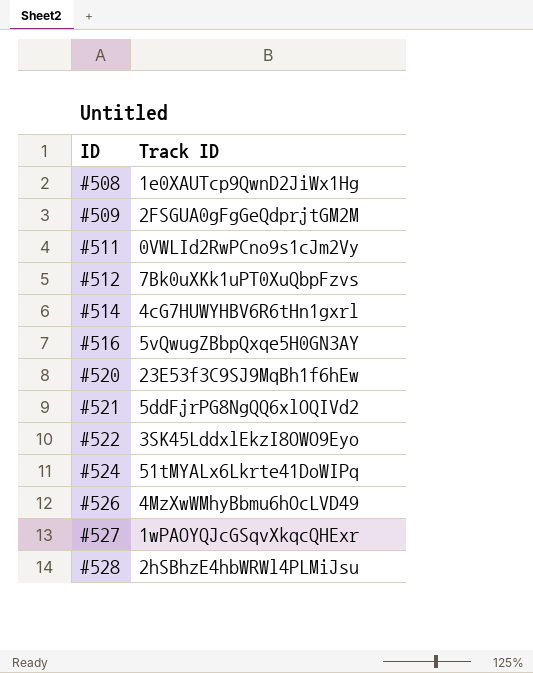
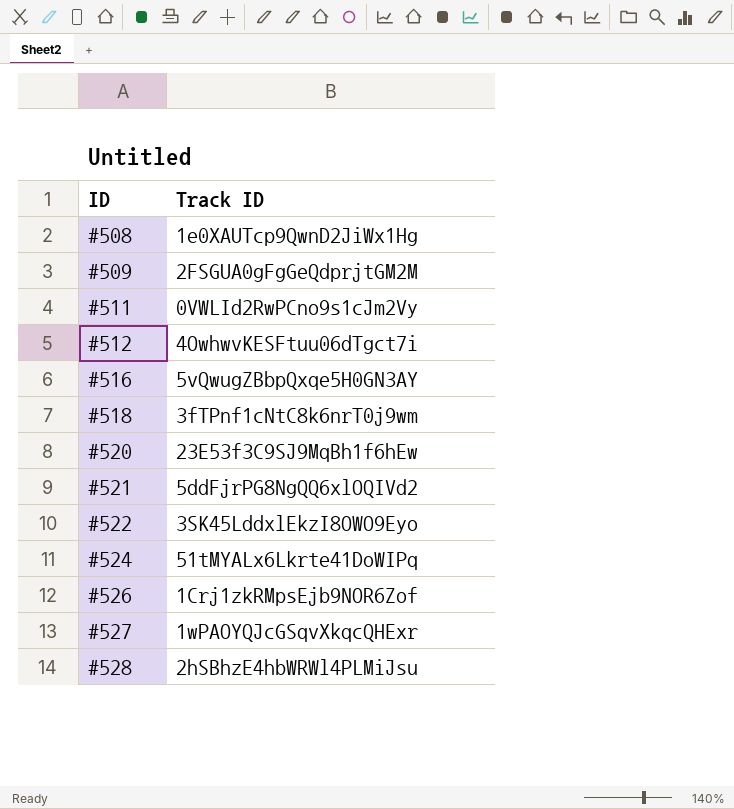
row #514: 4cG7HUWYHBV6R6tHn1gxrl -> none
#512 | Track ID: 7Bk0uXKk1uPT0XuQbpFzvs -> 4OwhwvKESFtuu06dTgct7i
row #518: none -> 3fTPnf1cNtC8k6nrT0j9wm
#526 | Track ID: 4MzXwWMhyBbmu6hOcLVD49 -> 1Crj1zkRMpsEjb9NOR6Zof

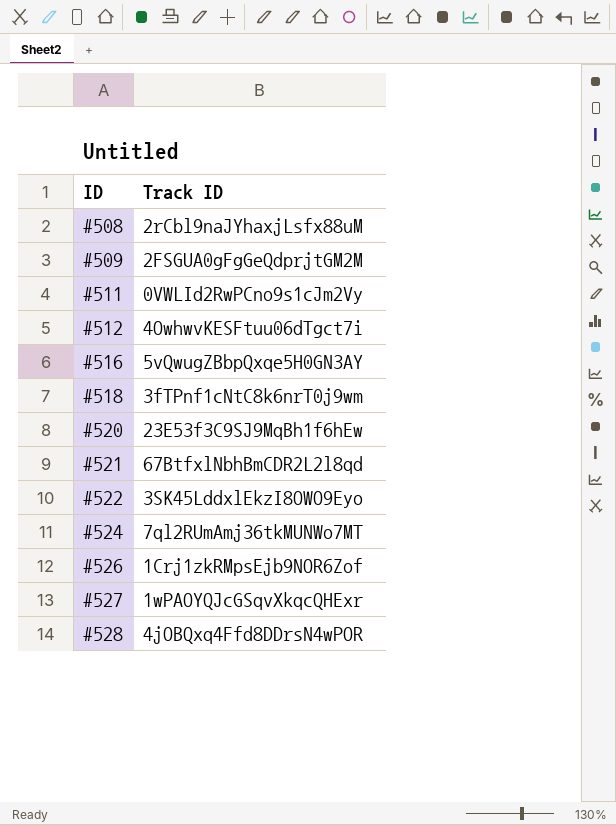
#508 | Track ID: 1e0XAUTcp9QwnD2JiWx1Hg -> 2rCbl9naJYhaxjLsfx88uM
#521 | Track ID: 5ddFjrPG8NgQQ6xlOQIVd2 -> 67BtfxlNbhBmCDR2L2l8qd
#524 | Track ID: 51tMYALx6Lkrte41DoWIPq -> 7ql2RUmAmj36tkMUNWo7MT
#528 | Track ID: 2hSBhzE4hbWRWl4PLMiJsu -> 4jOBQxq4Ffd8DDrsN4wPOR

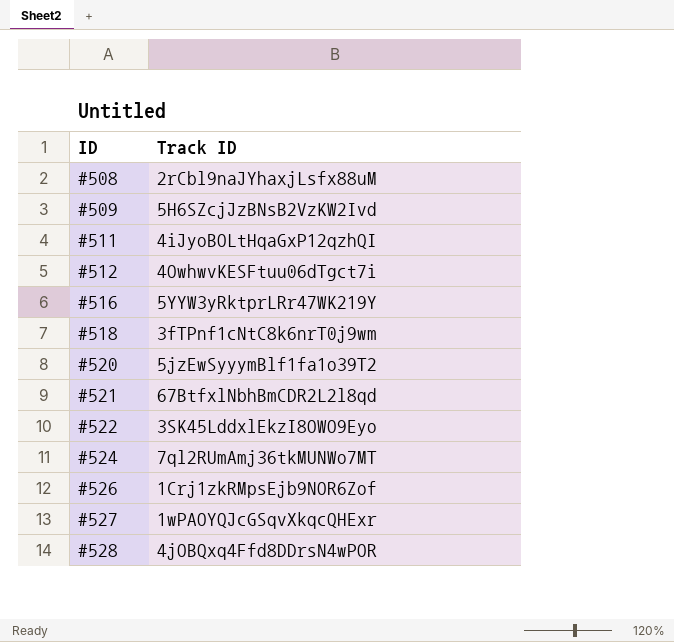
#509 | Track ID: 2FSGUA0gFgGeQdprjtGM2M -> 5H6SZcjJzBNsB2VzKW2Ivd
#511 | Track ID: 0VWLId2RwPCno9s1cJm2Vy -> 4iJyoBOLtHqaGxP12qzhQI
#516 | Track ID: 5vQwugZBbpQxqe5H0GN3AY -> 5YYW3yRktprLRr47WK219Y
#520 | Track ID: 23E53f3C9SJ9MqBh1f6hEw -> 5jzEwSyyymBlf1fa1o39T2

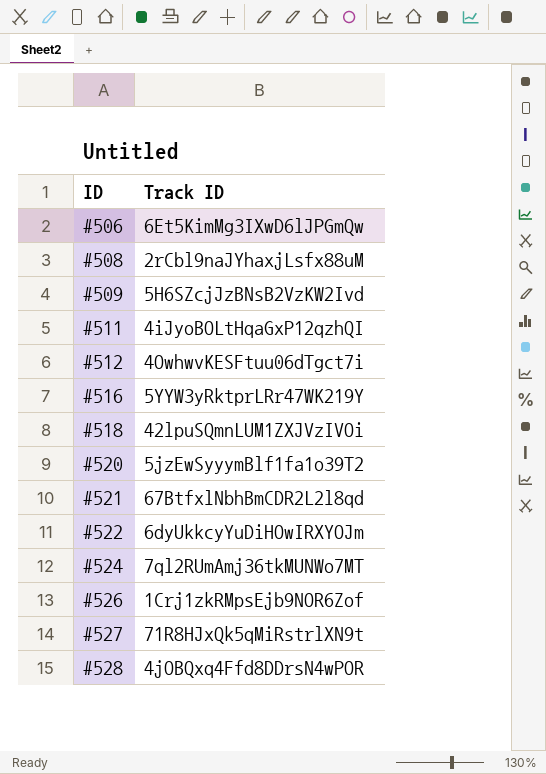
row #506: none -> 6Et5KimMg3IXwD6lJPGmQw
#518 | Track ID: 3fTPnf1cNtC8k6nrT0j9wm -> 42lpuSQmnLUM1ZXJVzIVOi
#522 | Track ID: 3SK45LddxlEkzI8OWO9Eyo -> 6dyUkkcyYuDiHOwIRXYOJm
#527 | Track ID: 1wPAOYQJcGSqvXkqcQHExr -> 71R8HJxQk5qMiRstrlXN9t

